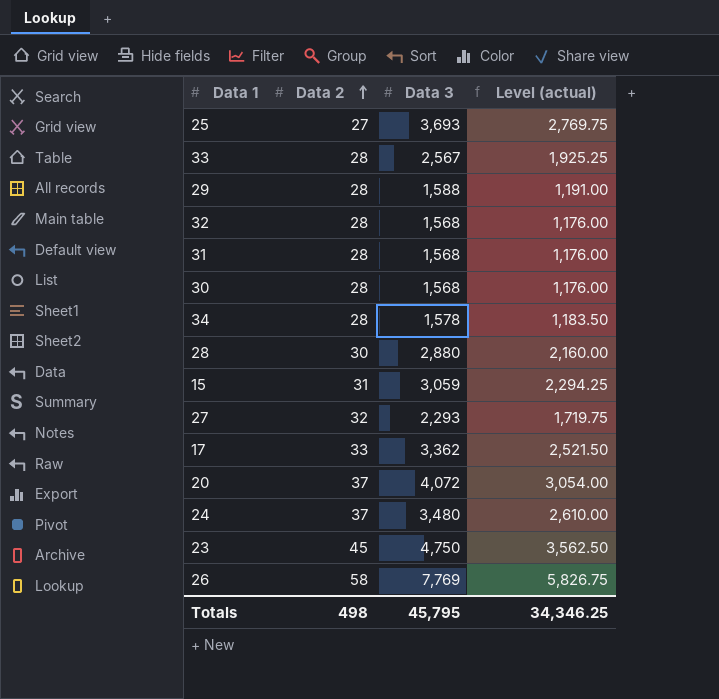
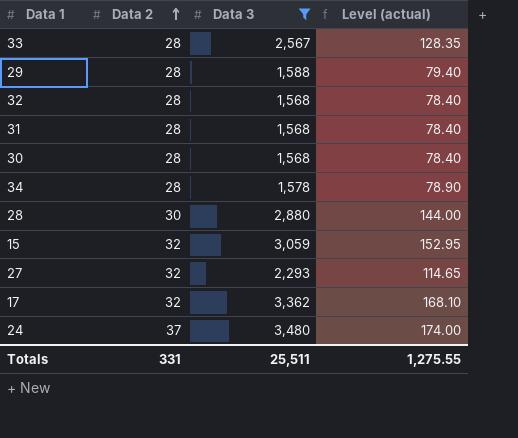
filter: none -> Data 3 <= 3,480
column Level (actual) | formula: [Data 3] * 0.75 -> [Data 3] * 0.05
15 | Data 2: 31 -> 32
17 | Data 2: 33 -> 32
Totals | Data 2: 498 -> 331
Totals | Data 3: 45,795 -> 25,511
Totals | Level (actual): 34,346.25 -> 1,275.55

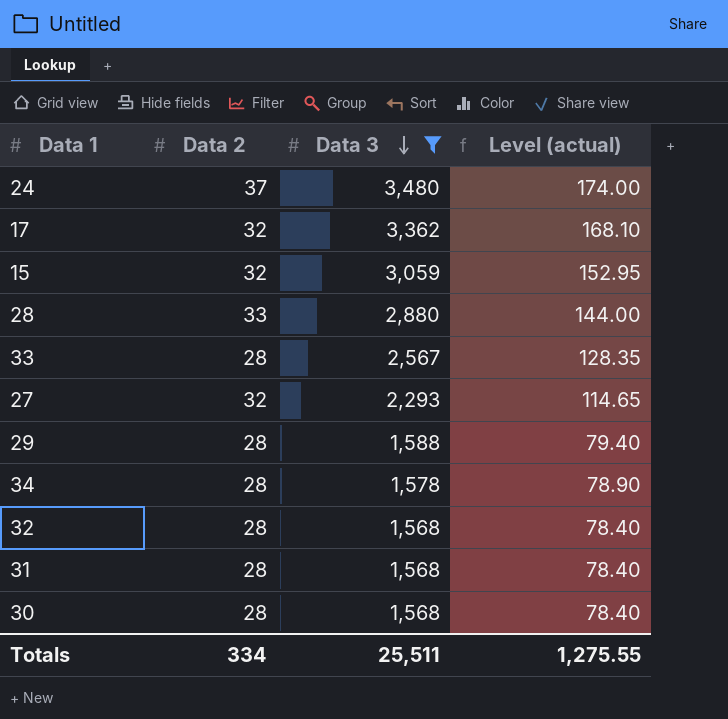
row order: Data 2 ascending -> Data 3 descending
28 | Data 2: 30 -> 33
Totals | Data 2: 331 -> 334

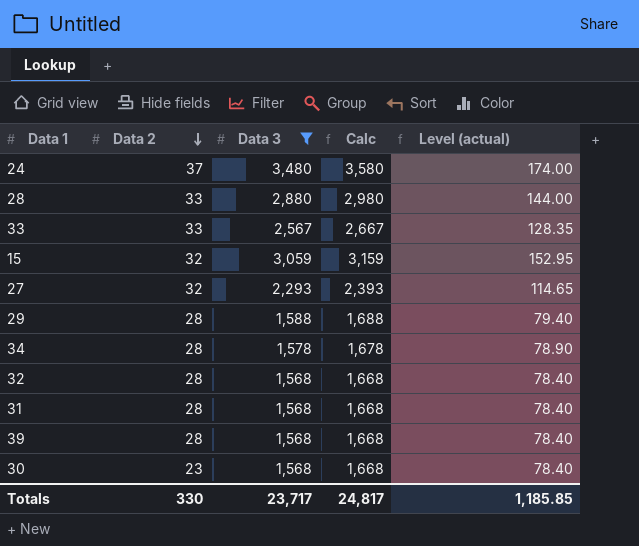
row order: Data 3 descending -> Data 2 descending
column Calc | formula: none -> [Data 3] + 100
row 17: 32 | 3,362 | 168.10 -> none
33 | Data 2: 28 -> 33
row 39: none -> 28 | 1,568 | 1,668 | 78.40
30 | Data 2: 28 -> 23
Totals | Data 2: 334 -> 330
Totals | Data 3: 25,511 -> 23,717
Totals | Level (actual): 1,275.55 -> 1,185.85

